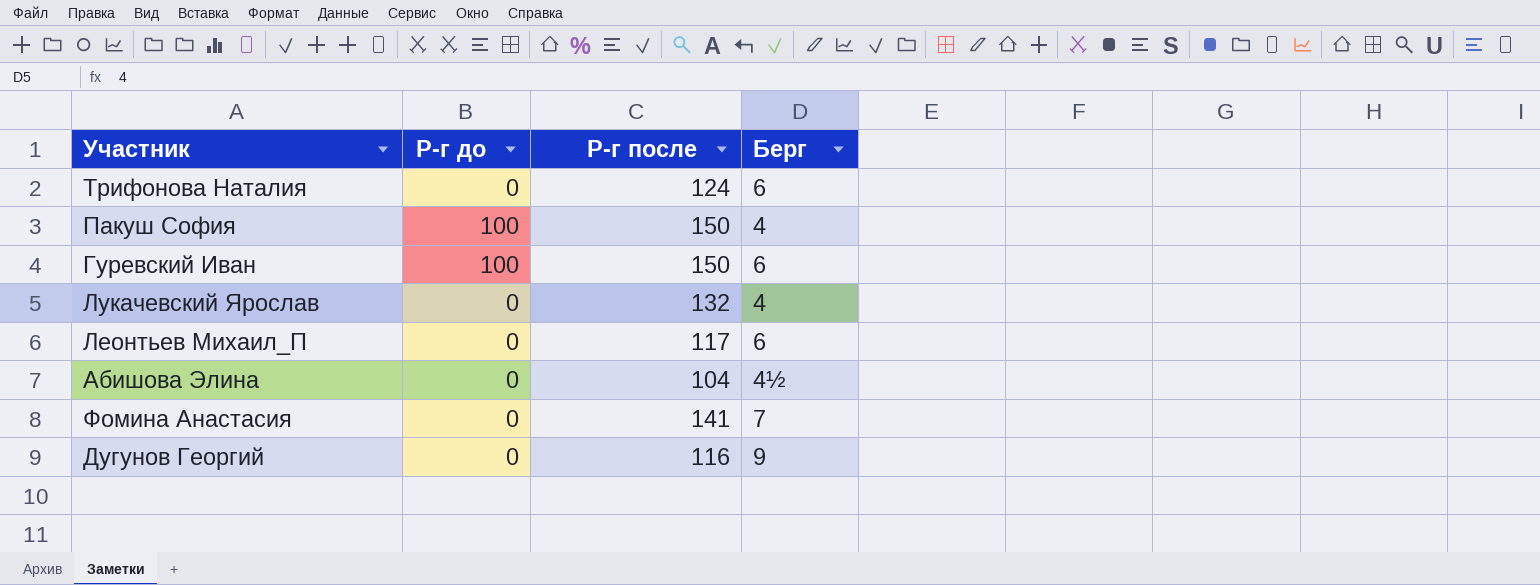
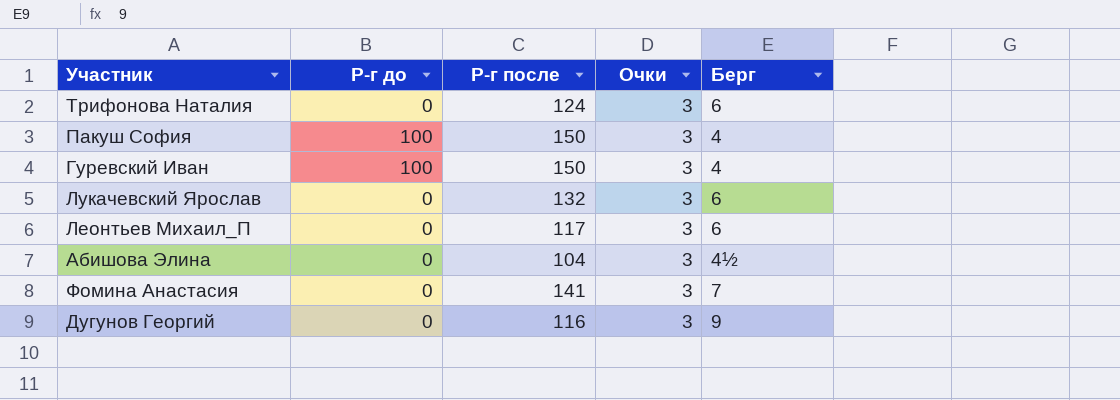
column Очки | position: none -> 4
Гуревский Иван | Берг: 6 -> 4
Лукачевский Ярослав | Берг: 4 -> 6

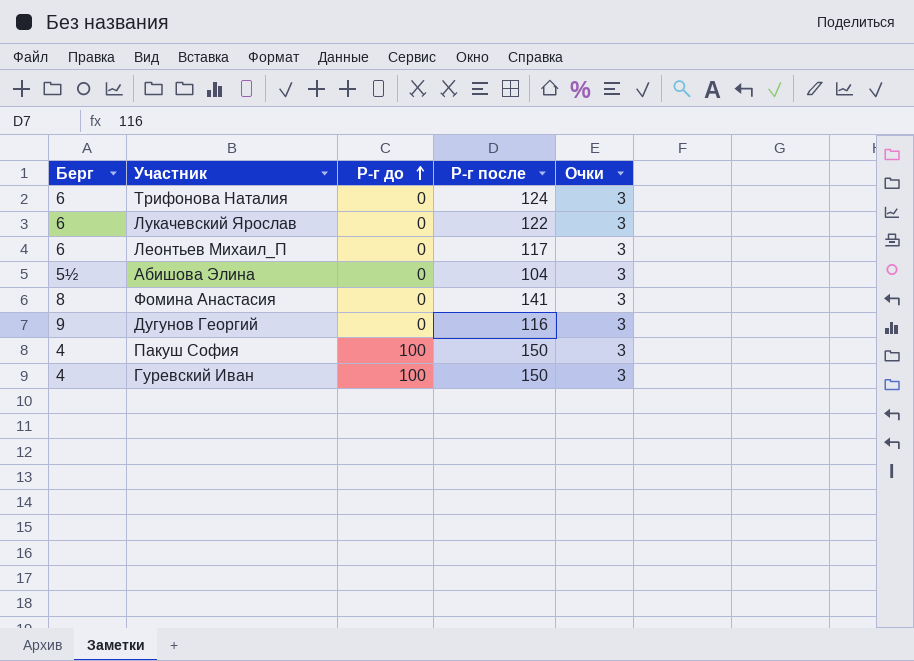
row order: none -> Р-г до ascending
column Берг | position: 5 -> 1
Лукачевский Ярослав | Р-г после: 132 -> 122
Абишова Элина | Берг: 4½ -> 5½
Фомина Анастасия | Берг: 7 -> 8

